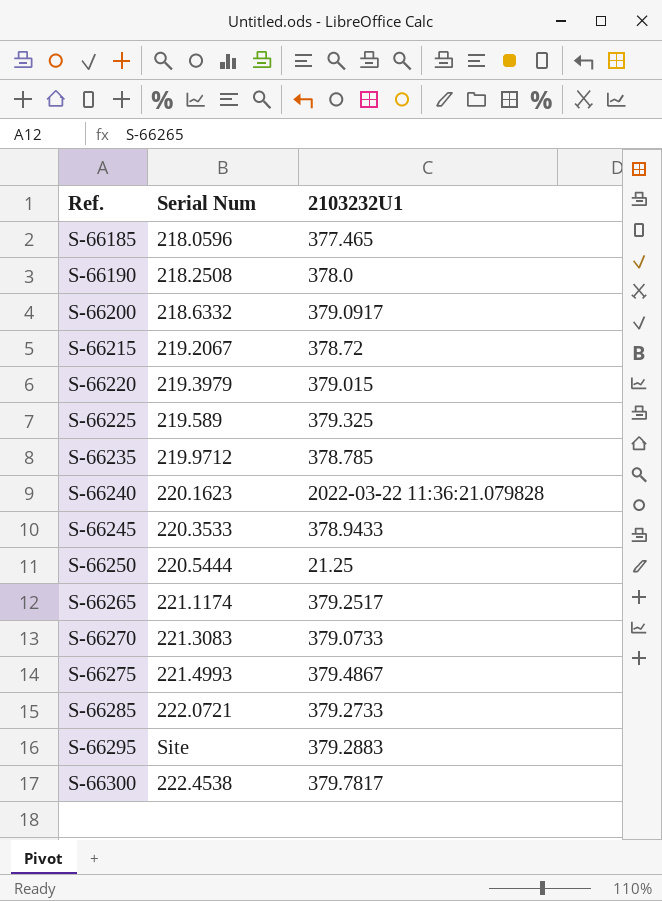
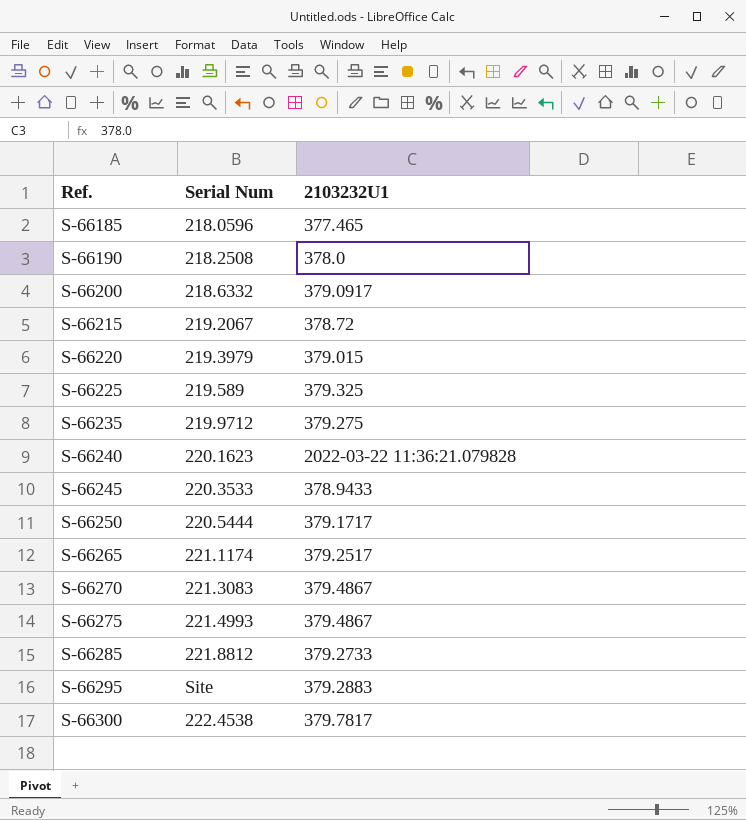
S-66235 | 2103232U1: 378.785 -> 379.275
S-66250 | 2103232U1: 21.25 -> 379.1717
S-66270 | 2103232U1: 379.0733 -> 379.4867
S-66285 | Serial Num: 222.0721 -> 221.8812

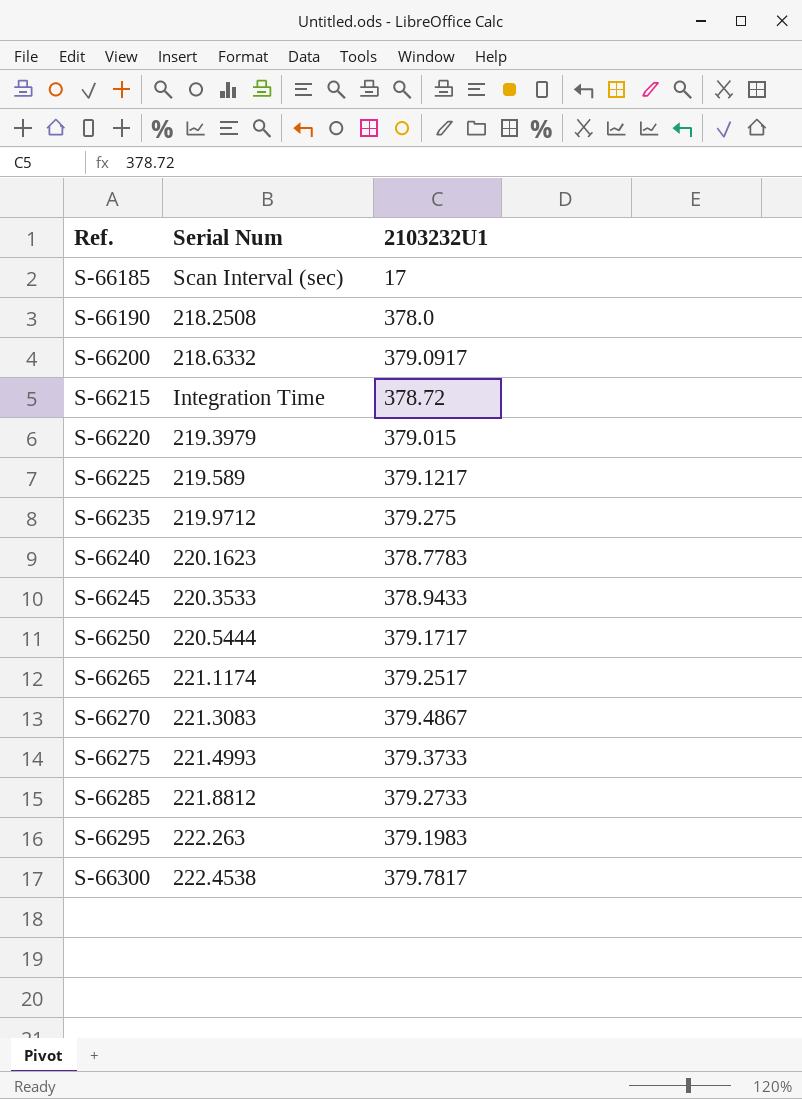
S-66185 | Serial Num: 218.0596 -> Scan Interval (sec)
S-66185 | 2103232U1: 377.465 -> 17
S-66215 | Serial Num: 219.2067 -> Integration Time
S-66225 | 2103232U1: 379.325 -> 379.1217
S-66240 | 2103232U1: 2022-03-22 11:36:21.079828 -> 378.7783
S-66275 | 2103232U1: 379.4867 -> 379.3733
S-66295 | Serial Num: Site -> 222.263
S-66295 | 2103232U1: 379.2883 -> 379.1983

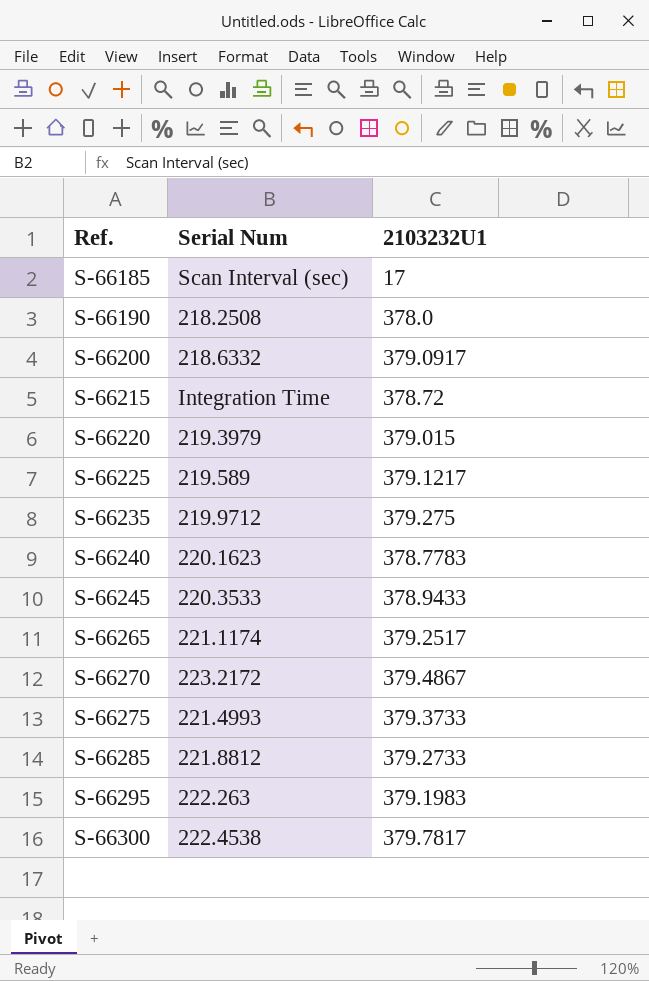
row S-66250: 220.5444 | 379.1717 -> none
S-66270 | Serial Num: 221.3083 -> 223.2172

